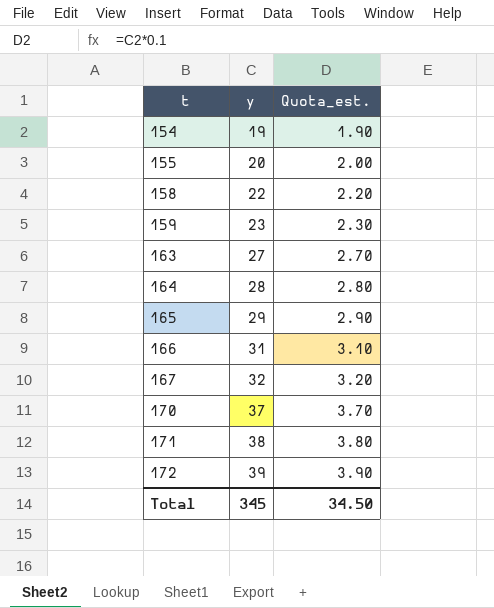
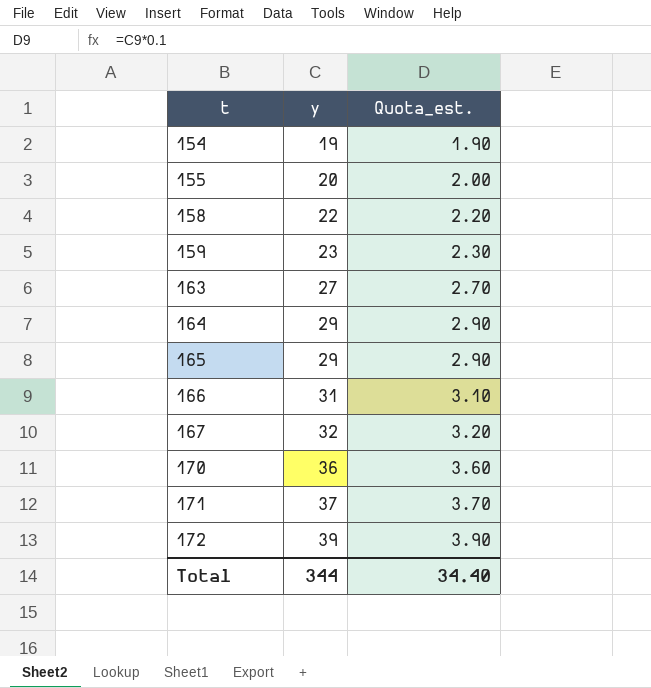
164 | y: 28 -> 29
164 | Quota_est.: 2.80 -> 2.90
170 | y: 37 -> 36
170 | Quota_est.: 3.70 -> 3.60
171 | y: 38 -> 37
171 | Quota_est.: 3.80 -> 3.70
Total | y: 345 -> 344
Total | Quota_est.: 34.50 -> 34.40

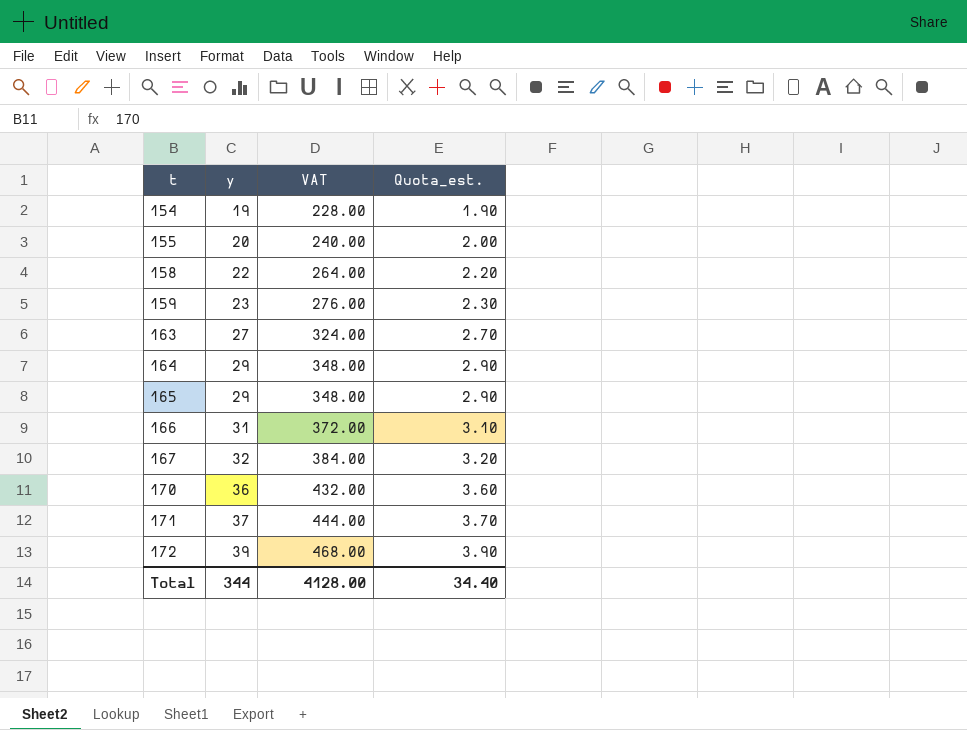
column VAT | formula: none -> [y] * 12

